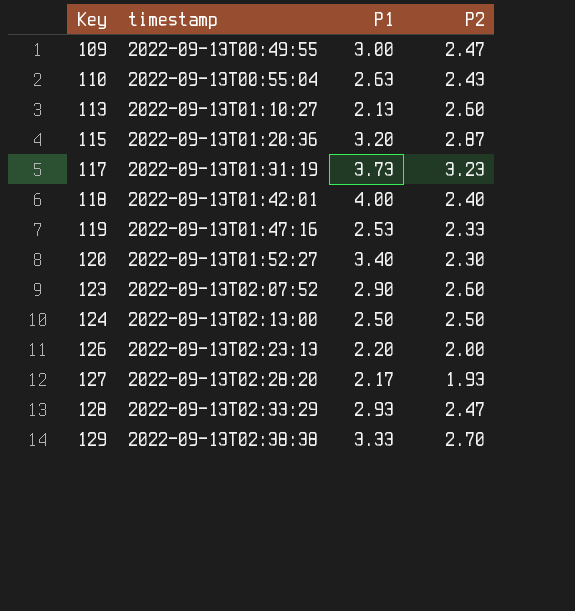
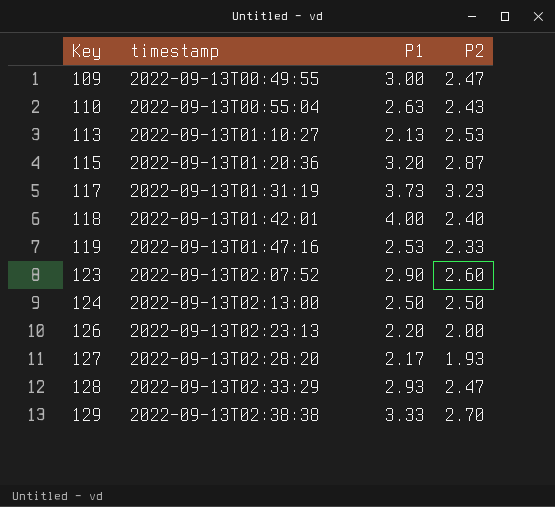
row 120: 2022-09-13T01:52:27 | 3.40 | 2.30 -> none
113 | P2: 2.60 -> 2.53

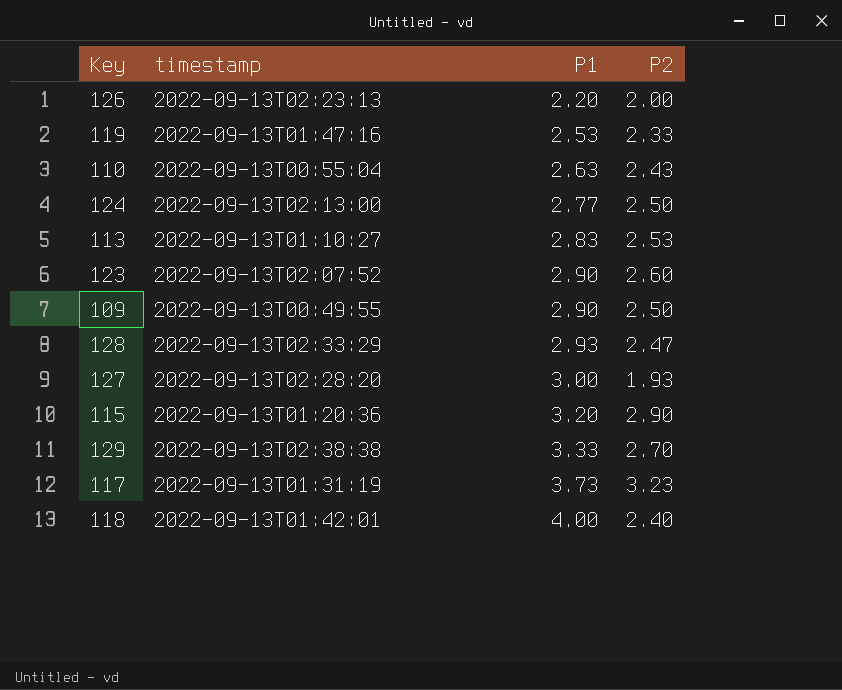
row order: Key ascending -> P1 ascending
124 | P1: 2.50 -> 2.77
113 | P1: 2.13 -> 2.83
109 | P1: 3.00 -> 2.90
109 | P2: 2.47 -> 2.50
127 | P1: 2.17 -> 3.00
115 | P2: 2.87 -> 2.90

